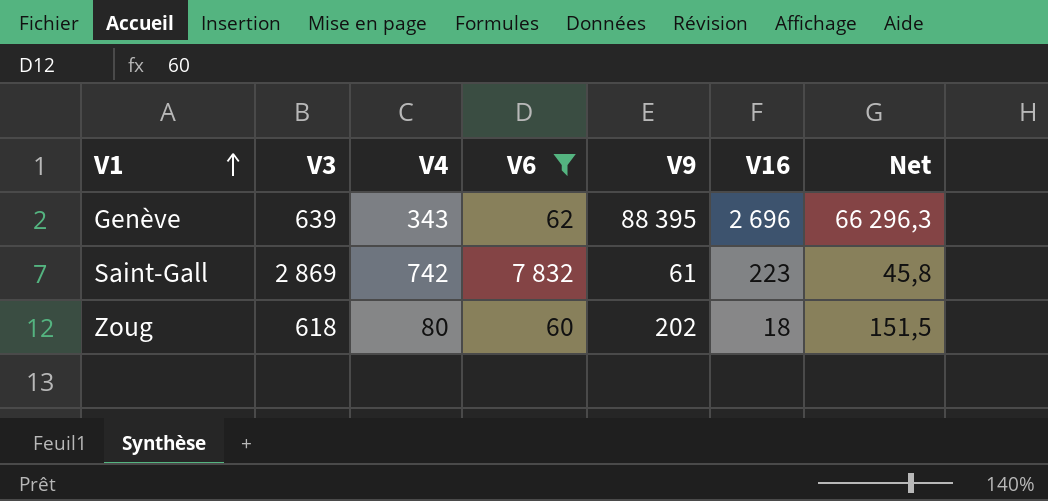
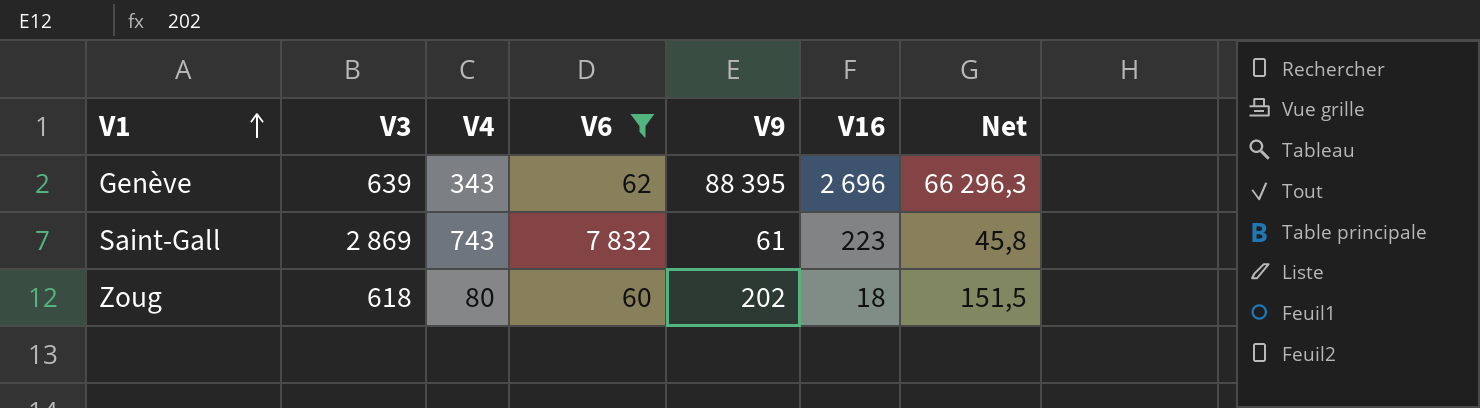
Saint-Gall | V4: 742 -> 743

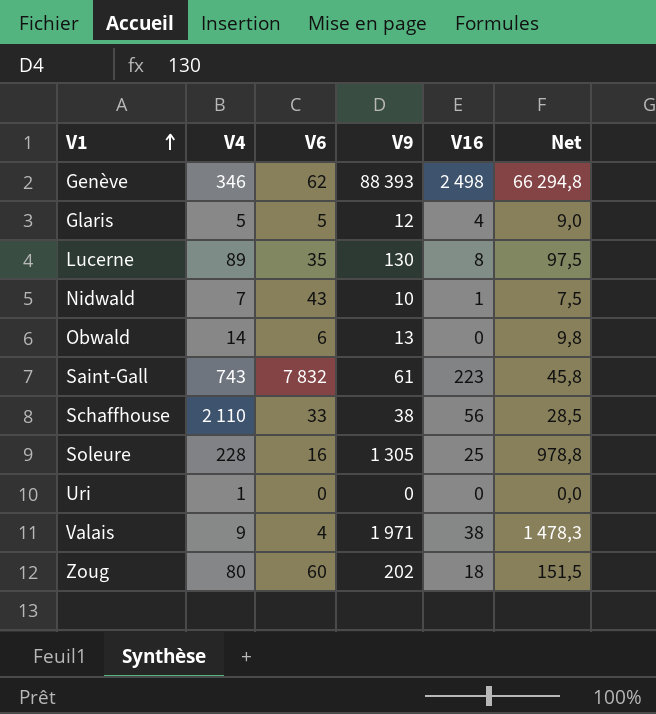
filter: V6 >= 60 -> none
column V3 | position: 2 -> none
Genève | V4: 343 -> 346
Genève | V9: 88 395 -> 88 393
Genève | V16: 2 696 -> 2 498
Genève | Net: 66 296,3 -> 66 294,8

